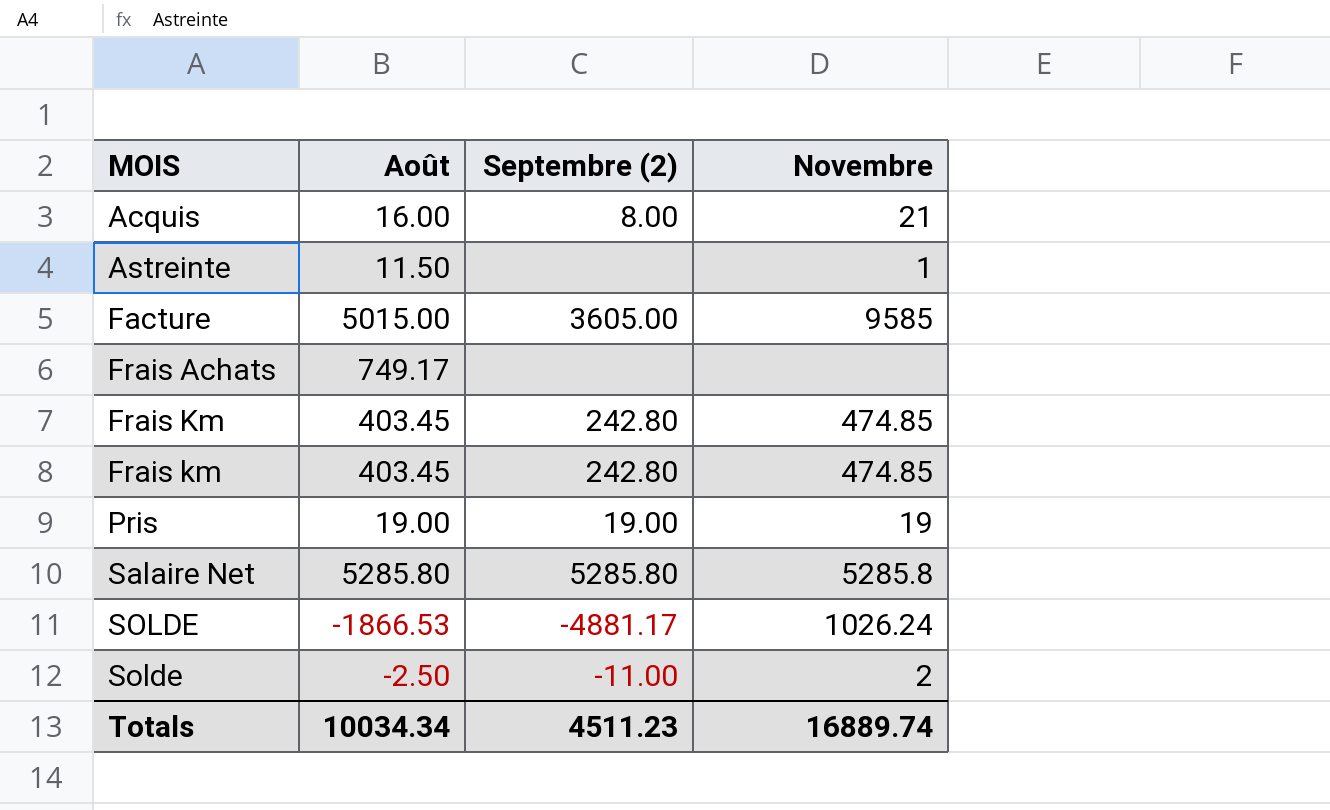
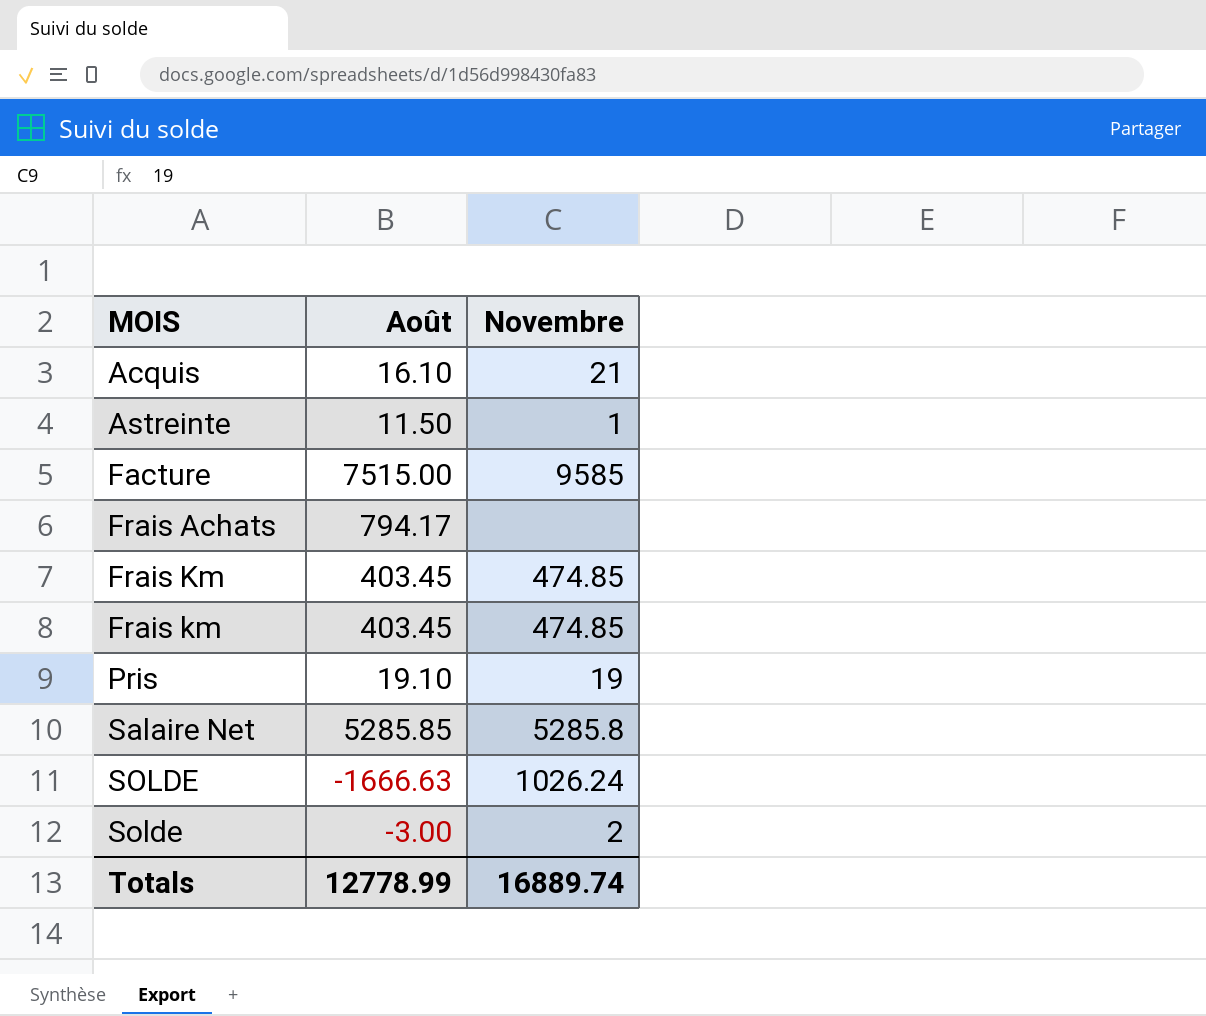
column Septembre (2) | position: 3 -> none
Acquis | Août: 16.00 -> 16.10
Facture | Août: 5015.00 -> 7515.00
Frais Achats | Août: 749.17 -> 794.17
Pris | Août: 19.00 -> 19.10
Salaire Net | Août: 5285.80 -> 5285.85
SOLDE | Août: -1866.53 -> -1666.63
Solde | Août: -2.50 -> -3.00
Totals | Août: 10034.34 -> 12778.99

